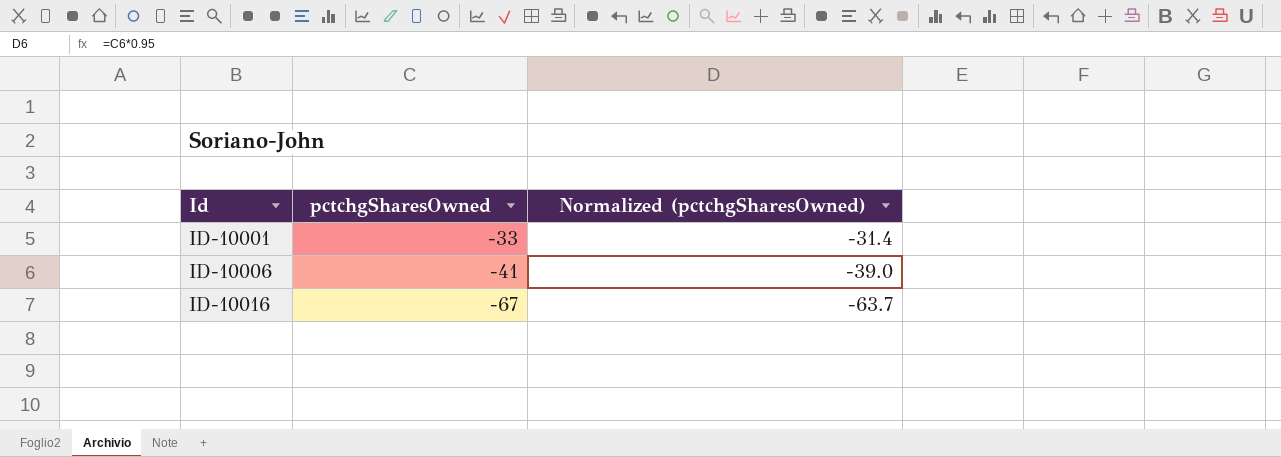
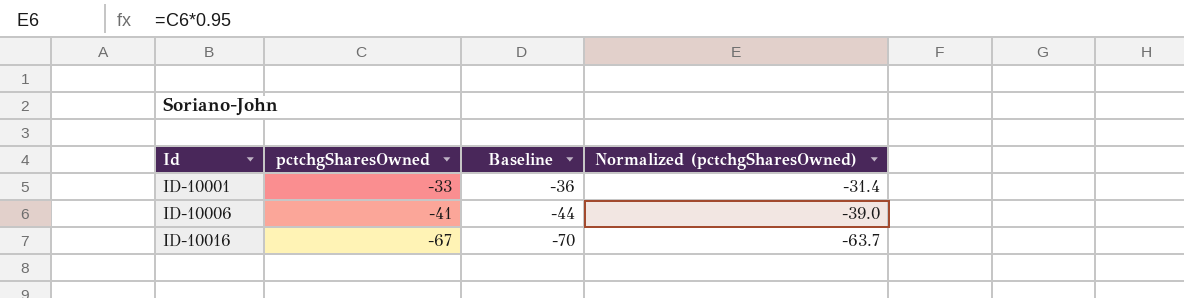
column Baseline | formula: none -> [pctchgSharesOwned] - 3

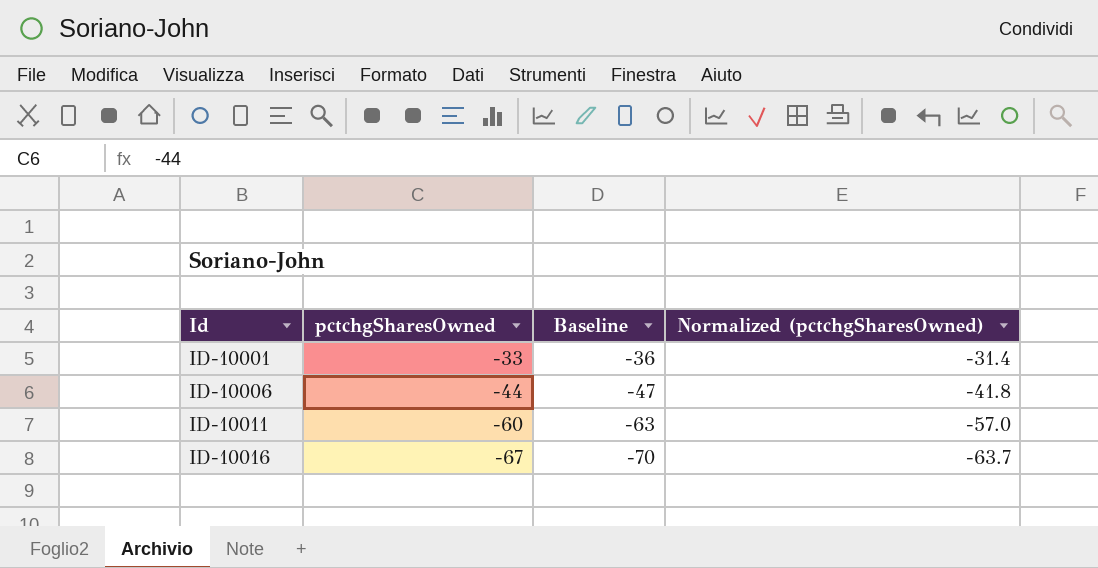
ID-10006 | pctchgSharesOwned: -41 -> -44
ID-10006 | Baseline: -44 -> -47
ID-10006 | Normalized (pctchgSharesOwned): -39.0 -> -41.8
row ID-10011: none -> -60 | -63 | -57.0

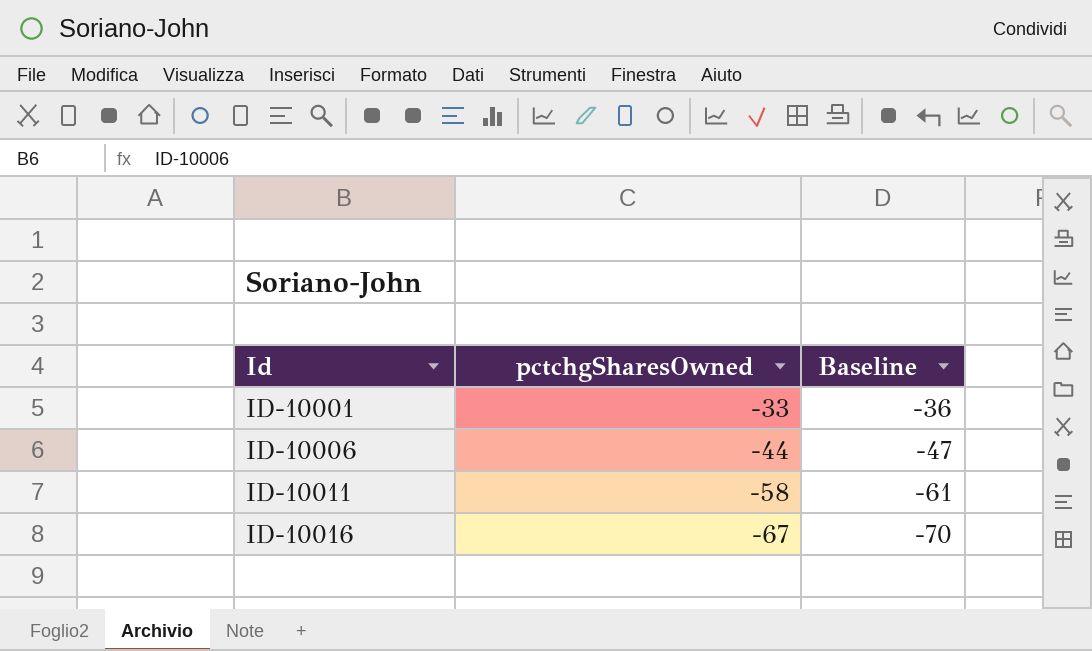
column Normalized (pctchgSharesOwned) | formula: [pctchgSharesOwned] * 0.95 -> none
ID-10011 | pctchgSharesOwned: -60 -> -58
ID-10011 | Baseline: -63 -> -61

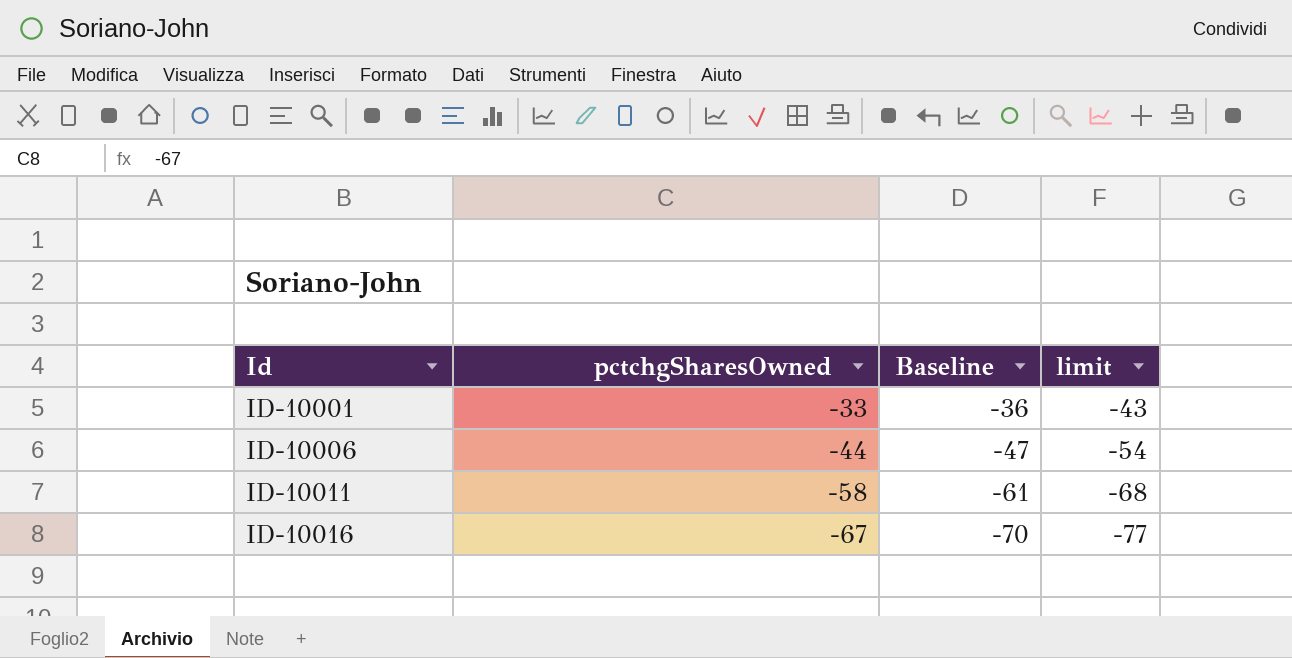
column limit | formula: none -> [pctchgSharesOwned] - 10

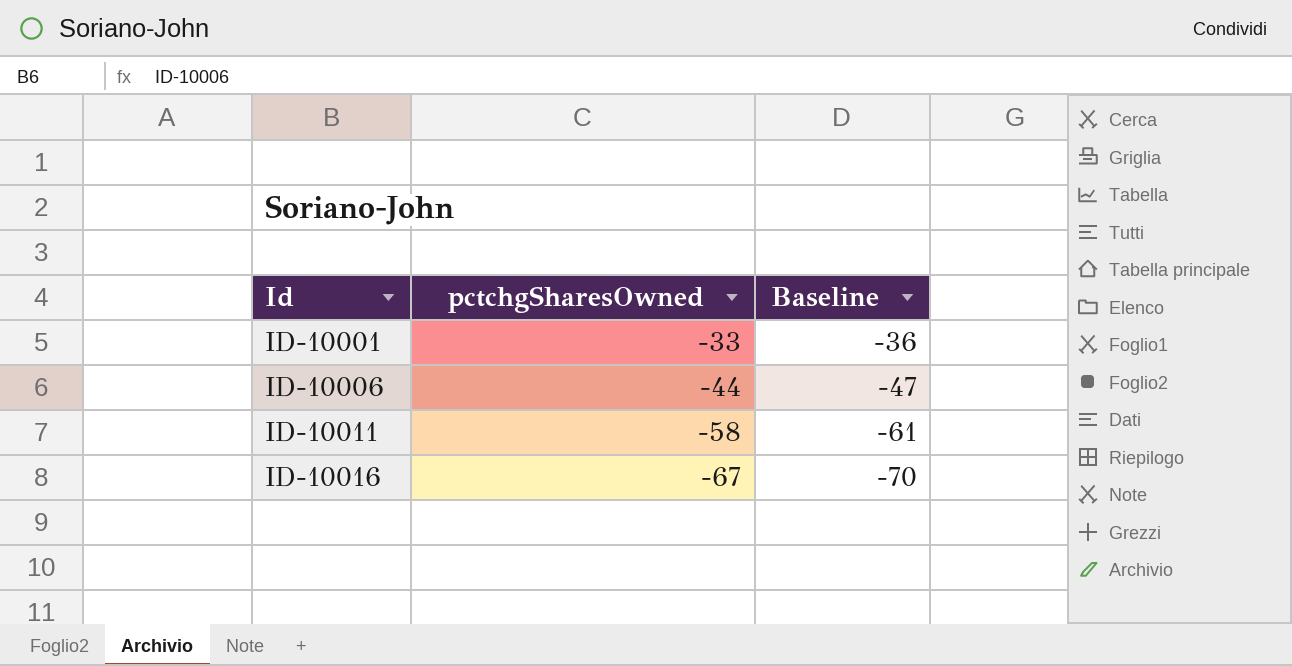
column limit | formula: [pctchgSharesOwned] - 10 -> none

